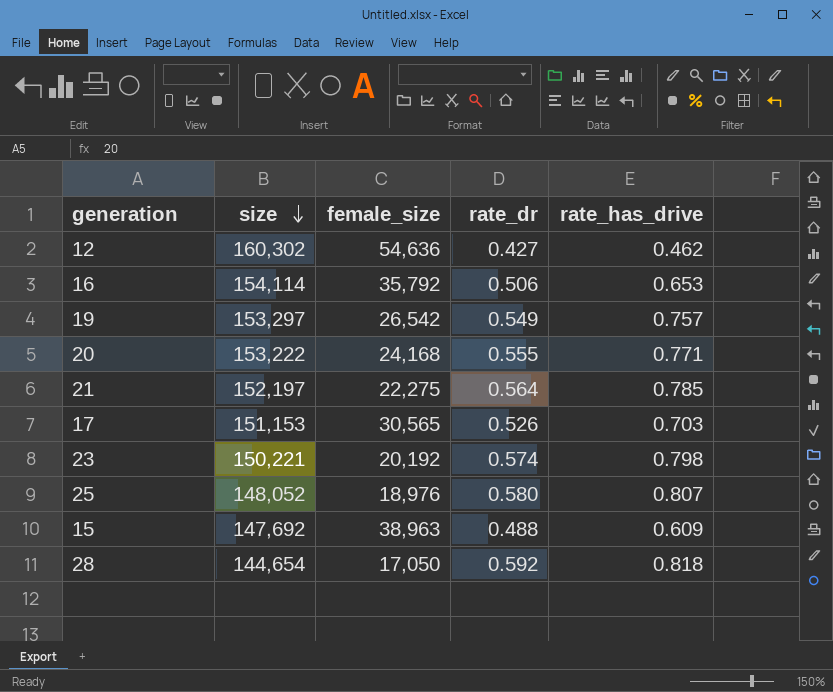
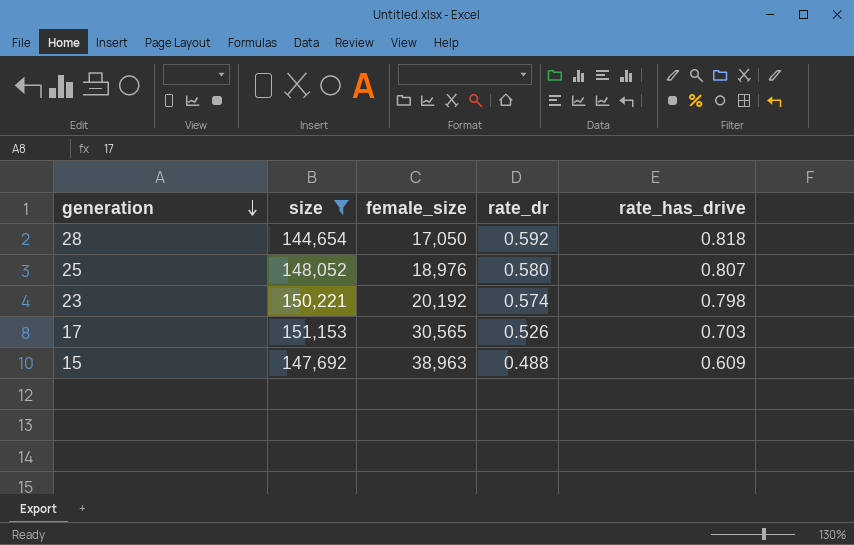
filter: none -> size <= 151,153
row order: size descending -> generation descending

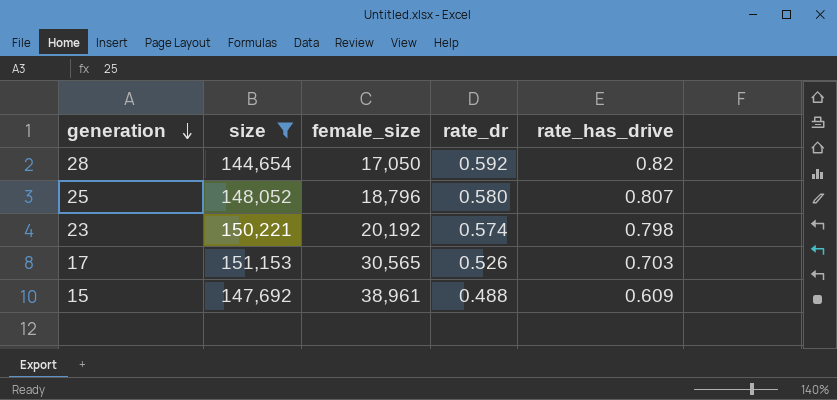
28 | rate_has_drive: 0.818 -> 0.82
25 | female_size: 18,976 -> 18,796
15 | female_size: 38,963 -> 38,961

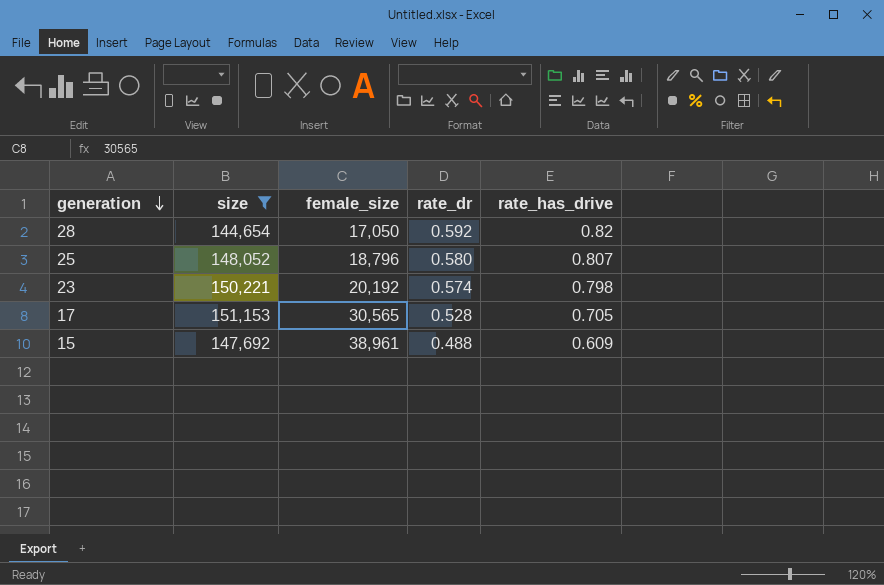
17 | rate_dr: 0.526 -> 0.528
17 | rate_has_drive: 0.703 -> 0.705

